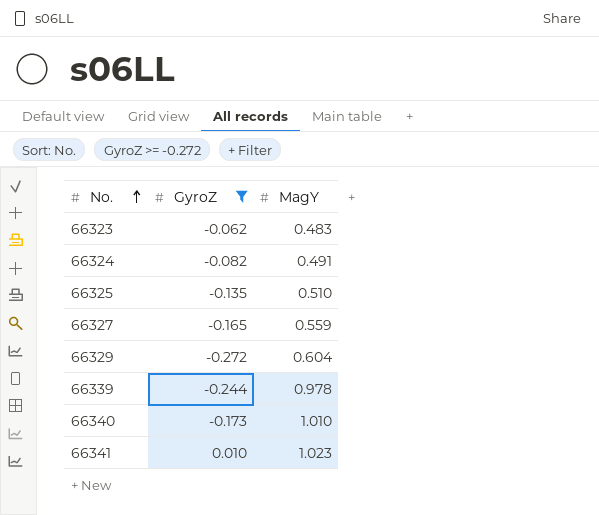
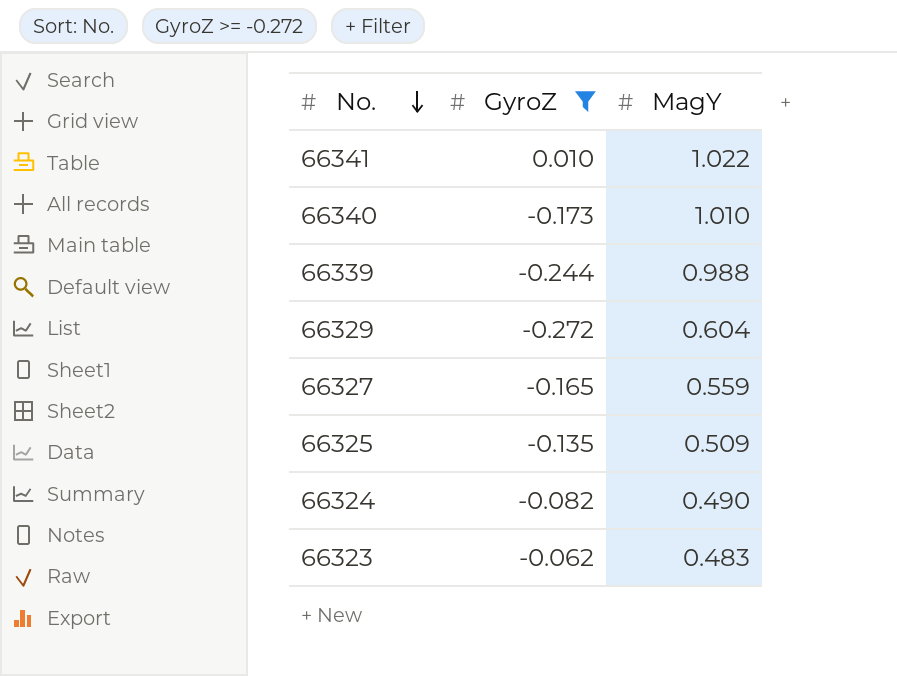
row order: No. ascending -> No. descending
66341 | MagY: 1.023 -> 1.022
66339 | MagY: 0.978 -> 0.988
66325 | MagY: 0.510 -> 0.509
66324 | MagY: 0.491 -> 0.490

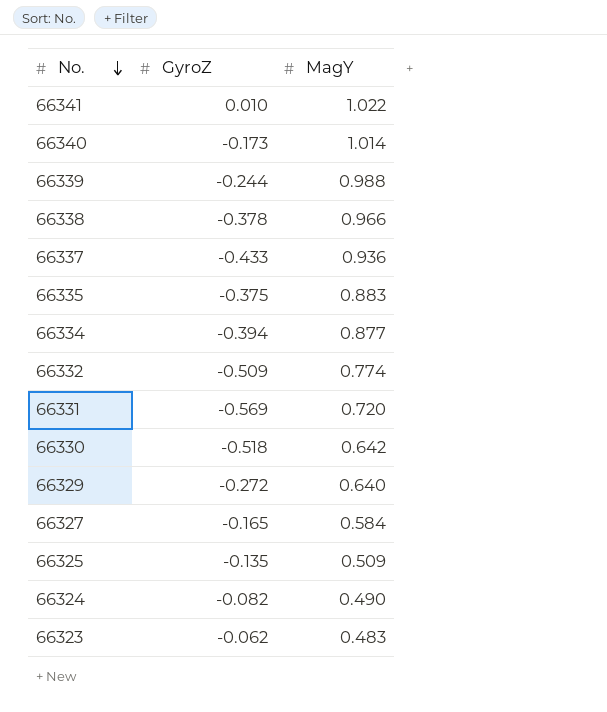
filter: GyroZ >= -0.272 -> none
66340 | MagY: 1.010 -> 1.014
66329 | MagY: 0.604 -> 0.640
66327 | MagY: 0.559 -> 0.584

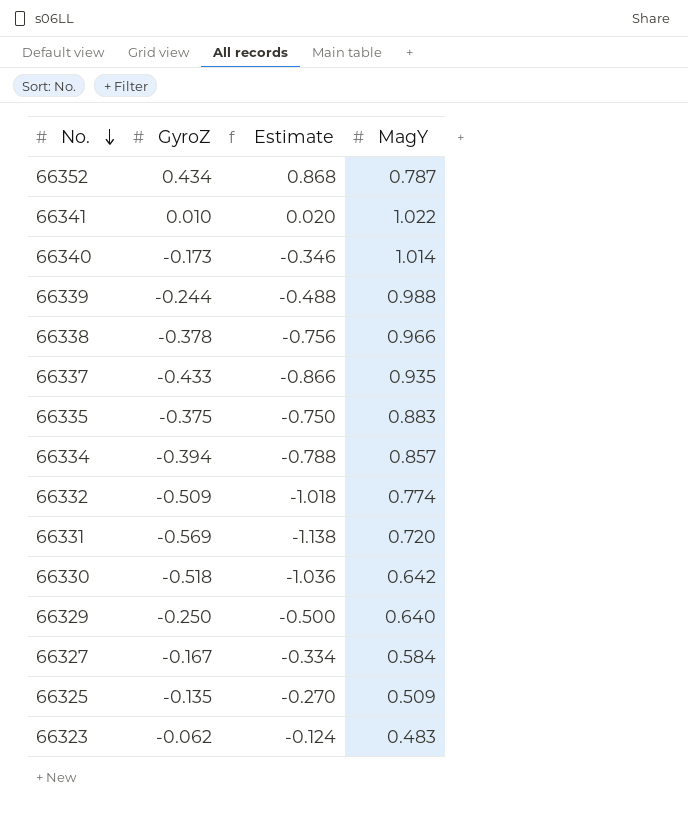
column Estimate | formula: none -> [GyroZ] * 2
row 66324: -0.082 | 0.490 -> none
row 66352: none -> 0.434 | 0.868 | 0.787
66337 | MagY: 0.936 -> 0.935
66334 | MagY: 0.877 -> 0.857
66329 | GyroZ: -0.272 -> -0.250
66327 | GyroZ: -0.165 -> -0.167

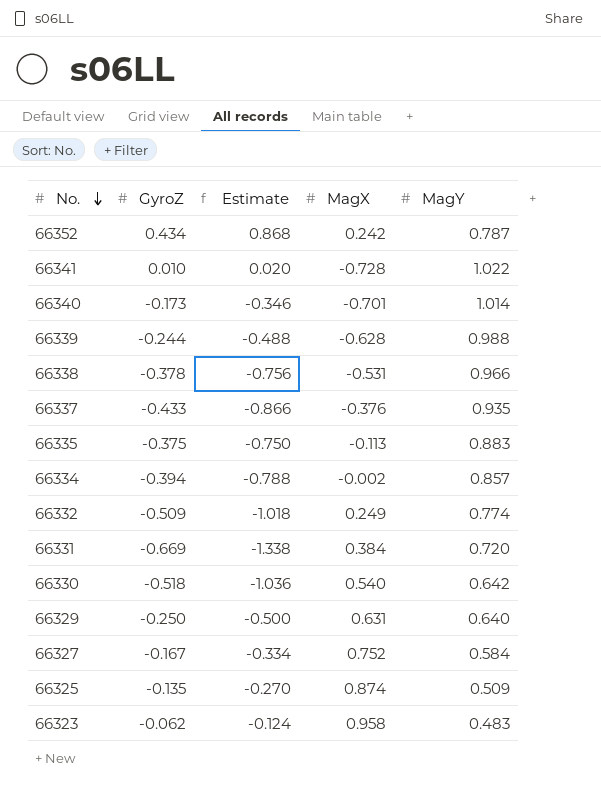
column MagX | position: none -> 4
66331 | GyroZ: -0.569 -> -0.669
66331 | Estimate: -1.138 -> -1.338

